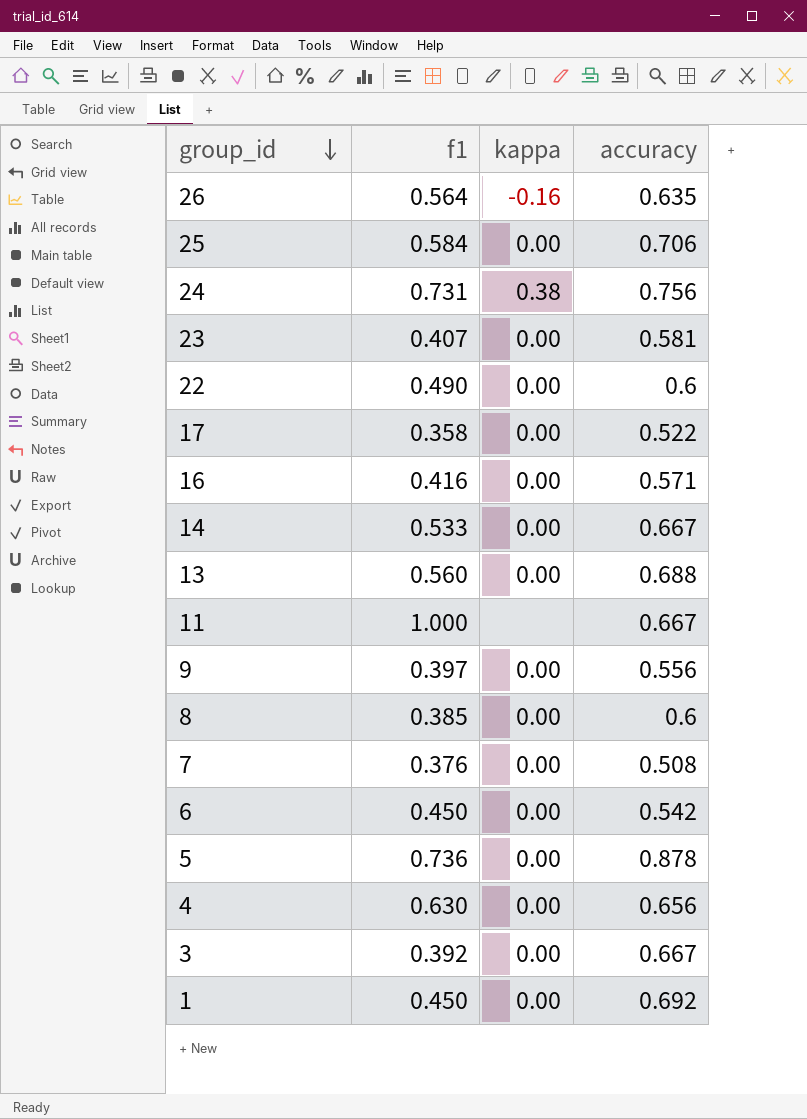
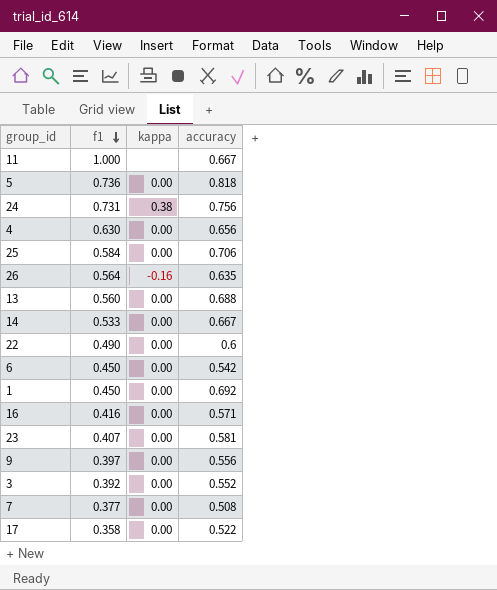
row order: group_id descending -> f1 descending
row 8: 0.385 | 0.00 | 0.6 -> none
5 | accuracy: 0.878 -> 0.818
3 | accuracy: 0.667 -> 0.552
7 | f1: 0.376 -> 0.377

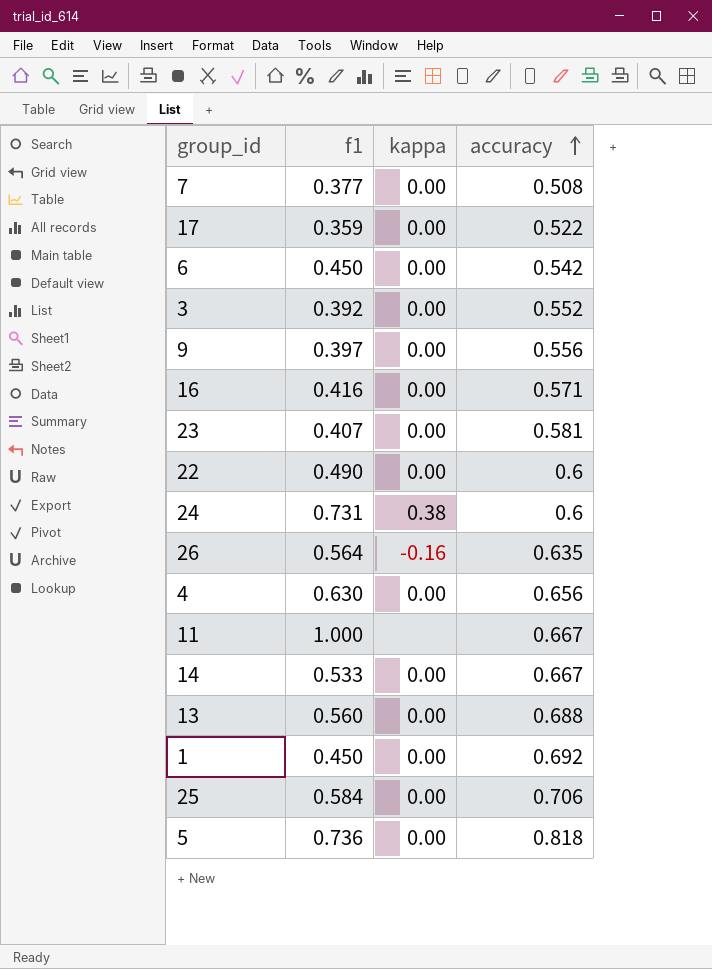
row order: f1 descending -> accuracy ascending
17 | f1: 0.358 -> 0.359
24 | accuracy: 0.756 -> 0.6

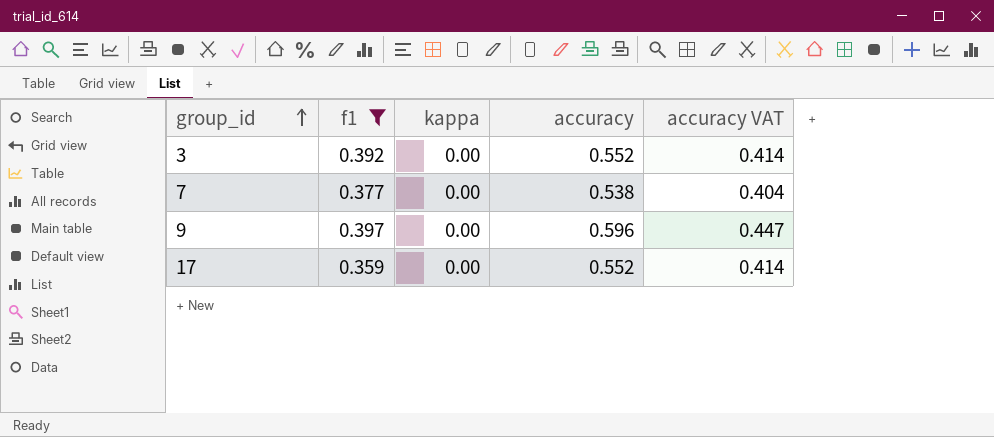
filter: none -> f1 <= 0.397
row order: accuracy ascending -> group_id ascending
column accuracy VAT | formula: none -> [accuracy] * 0.75
7 | accuracy: 0.508 -> 0.538
9 | accuracy: 0.556 -> 0.596
17 | accuracy: 0.522 -> 0.552

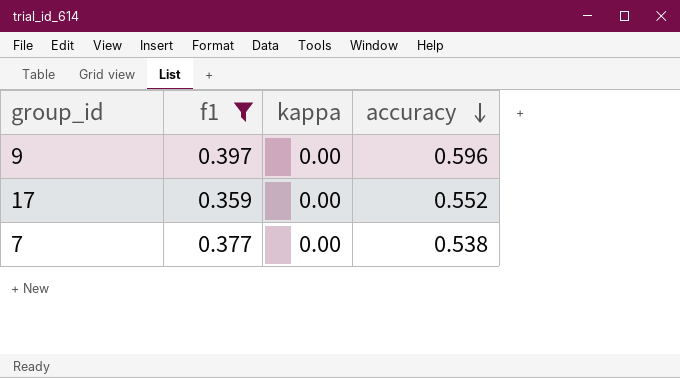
row order: group_id ascending -> accuracy descending
column accuracy VAT | formula: [accuracy] * 0.75 -> none
row 3: 0.392 | 0.00 | 0.552 | 0.414 -> none

